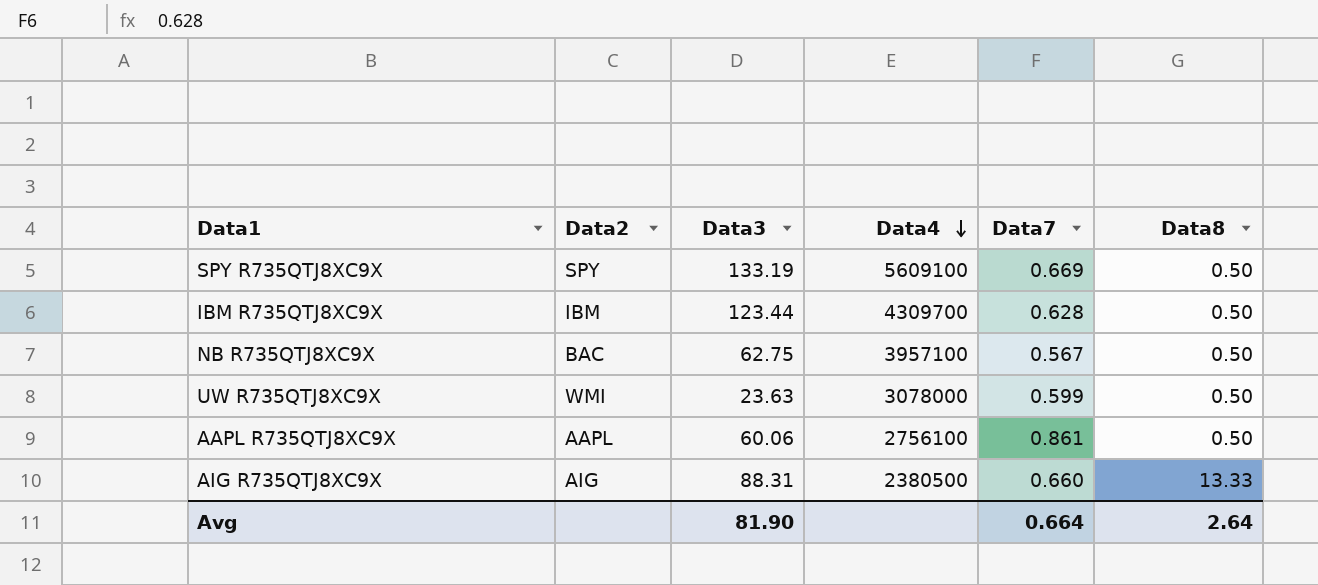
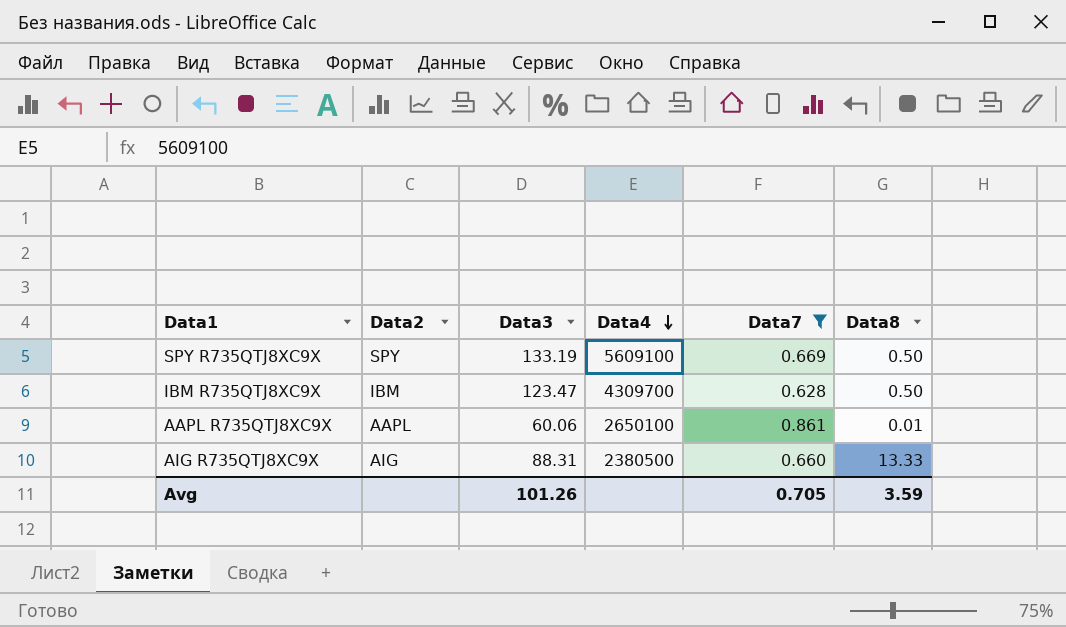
filter: none -> Data7 >= 0.628
IBM R735QTJ8XC9X | Data3: 123.44 -> 123.47
AAPL R735QTJ8XC9X | Data4: 2756100 -> 2650100
AAPL R735QTJ8XC9X | Data8: 0.50 -> 0.01
Avg | Data3: 81.90 -> 101.26
Avg | Data7: 0.664 -> 0.705
Avg | Data8: 2.64 -> 3.59

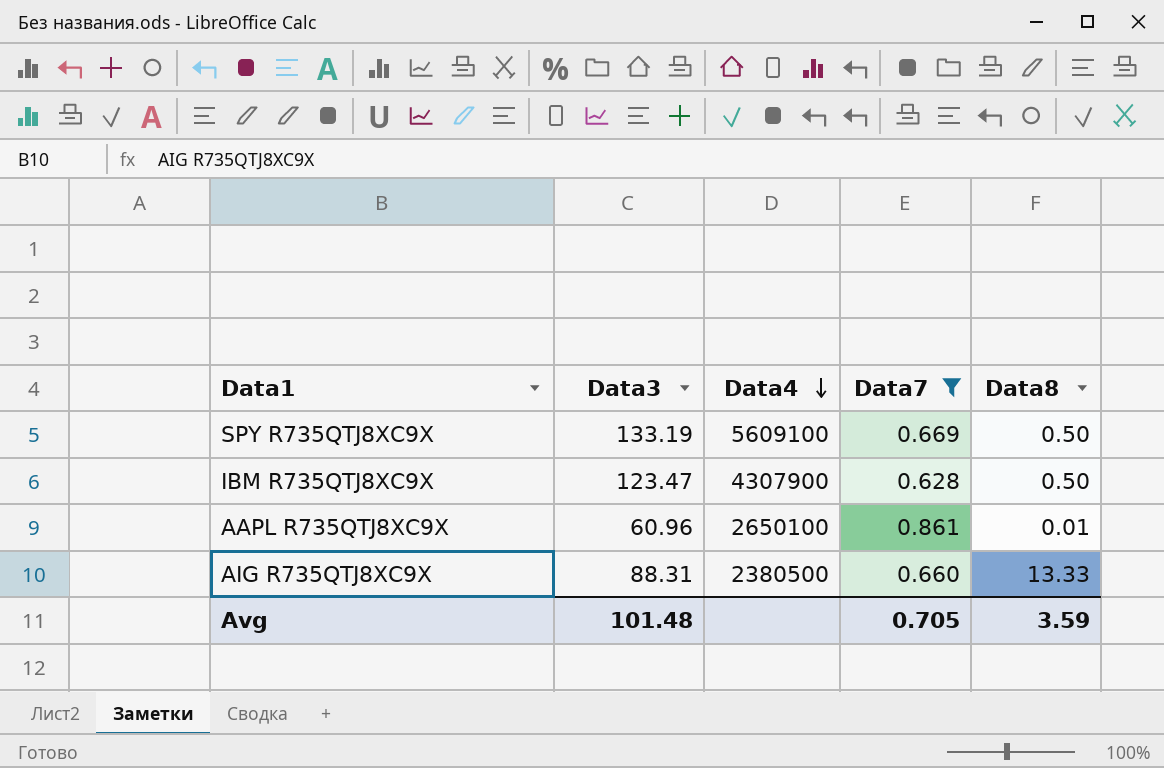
column Data2 | position: 2 -> none
IBM R735QTJ8XC9X | Data4: 4309700 -> 4307900
AAPL R735QTJ8XC9X | Data3: 60.06 -> 60.96
Avg | Data3: 101.26 -> 101.48

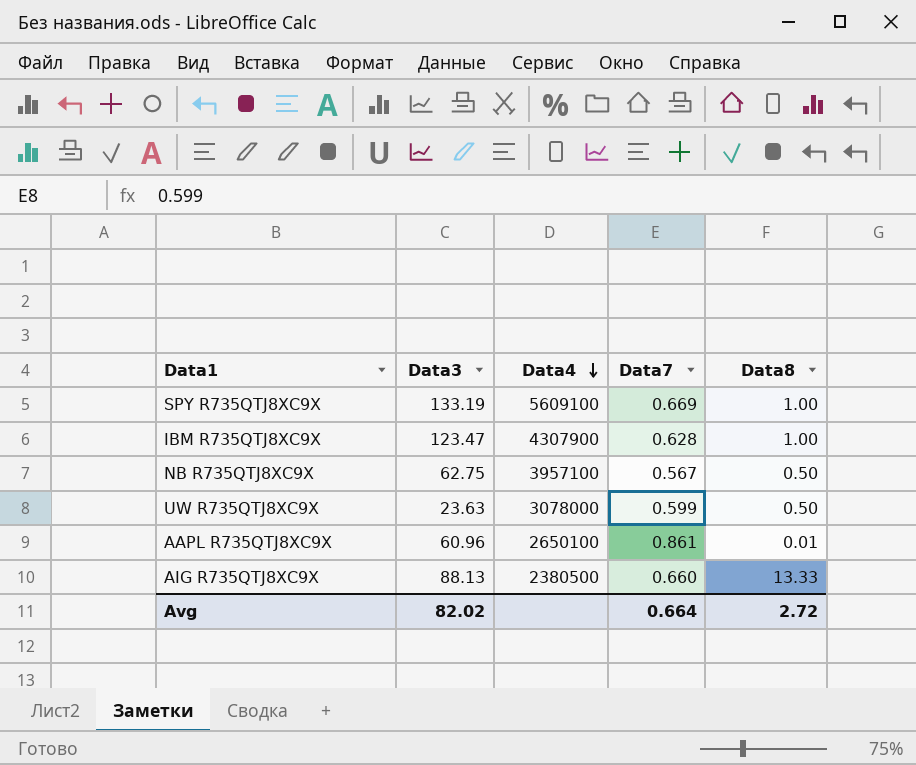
filter: Data7 >= 0.628 -> none
SPY R735QTJ8XC9X | Data8: 0.50 -> 1.00
IBM R735QTJ8XC9X | Data8: 0.50 -> 1.00
AIG R735QTJ8XC9X | Data3: 88.31 -> 88.13
Avg | Data3: 101.48 -> 82.02
Avg | Data7: 0.705 -> 0.664
Avg | Data8: 3.59 -> 2.72

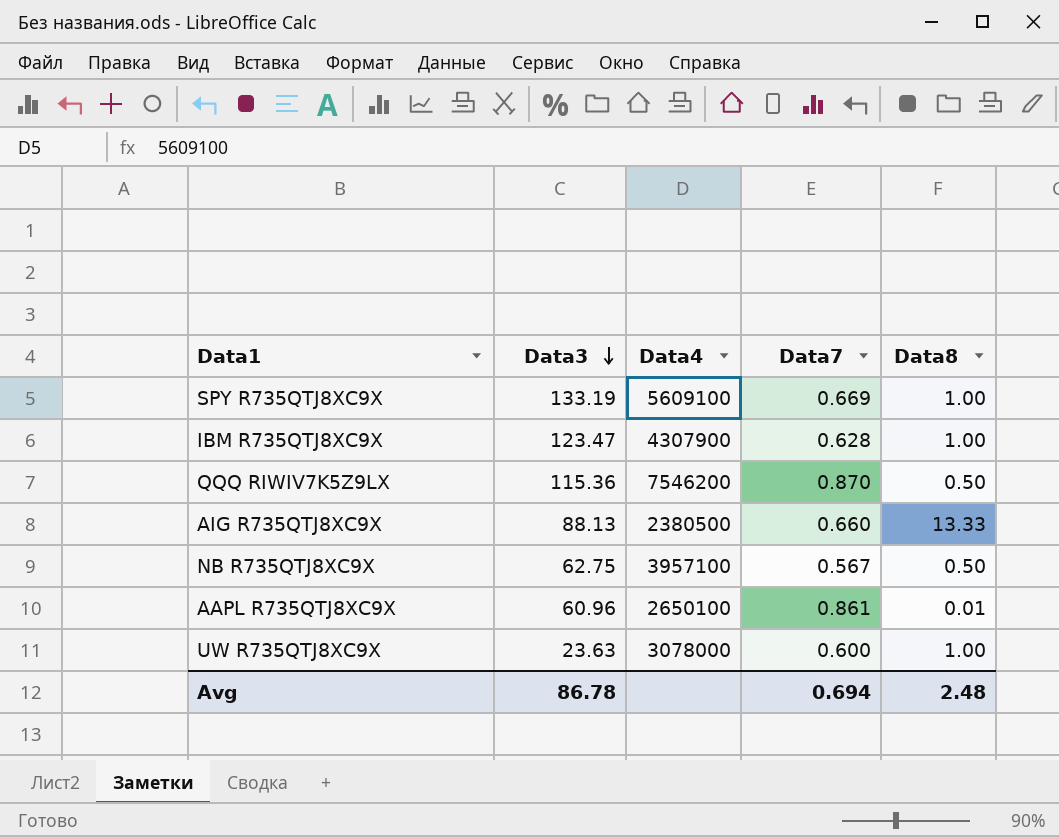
row order: Data4 descending -> Data3 descending
row QQQ RIWIV7K5Z9LX: none -> 115.36 | 7546200 | 0.870 | 0.50
UW R735QTJ8XC9X | Data7: 0.599 -> 0.600
UW R735QTJ8XC9X | Data8: 0.50 -> 1.00
Avg | Data3: 82.02 -> 86.78
Avg | Data7: 0.664 -> 0.694
Avg | Data8: 2.72 -> 2.48

